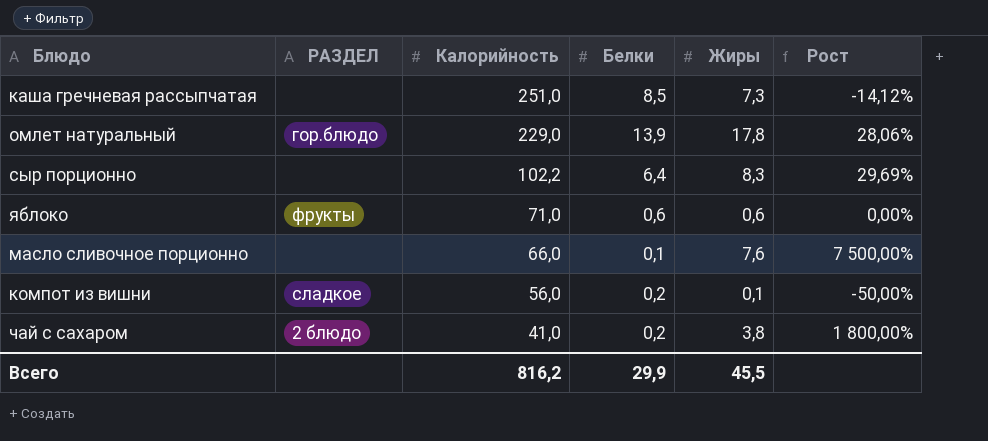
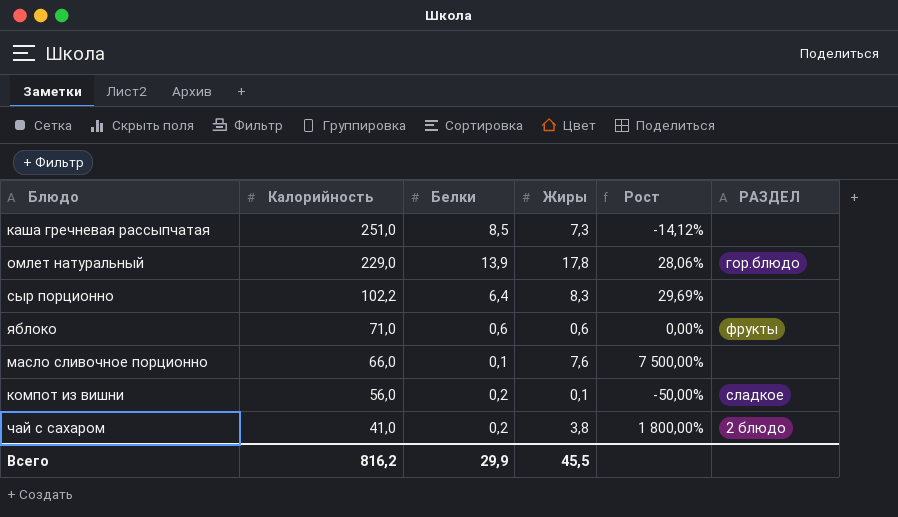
column РАЗДЕЛ | position: 2 -> 6

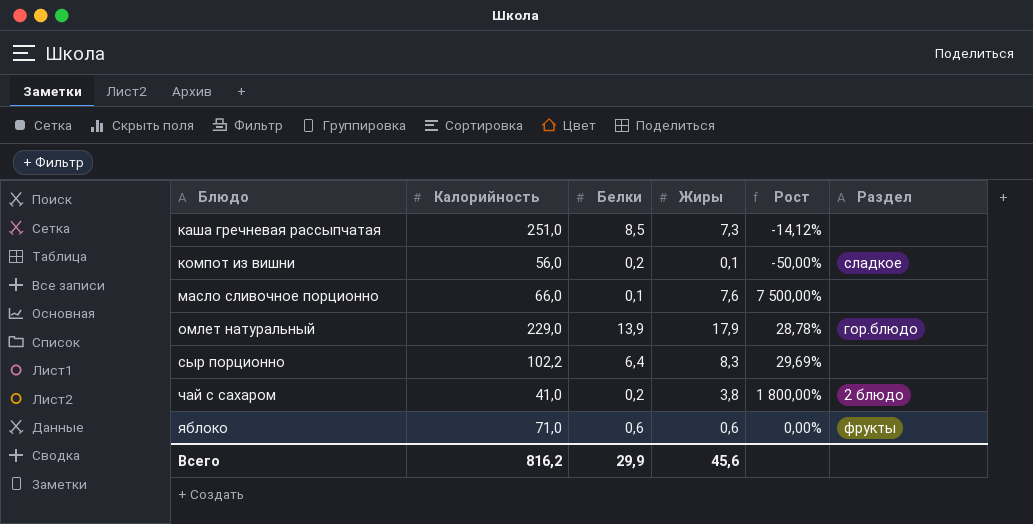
row order: Калорийность descending -> Блюдо ascending
column name: РАЗДЕЛ -> Раздел
омлет натуральный | Жиры: 17,8 -> 17,9
омлет натуральный | Рост: 28,06% -> 28,78%
Всего | Жиры: 45,5 -> 45,6

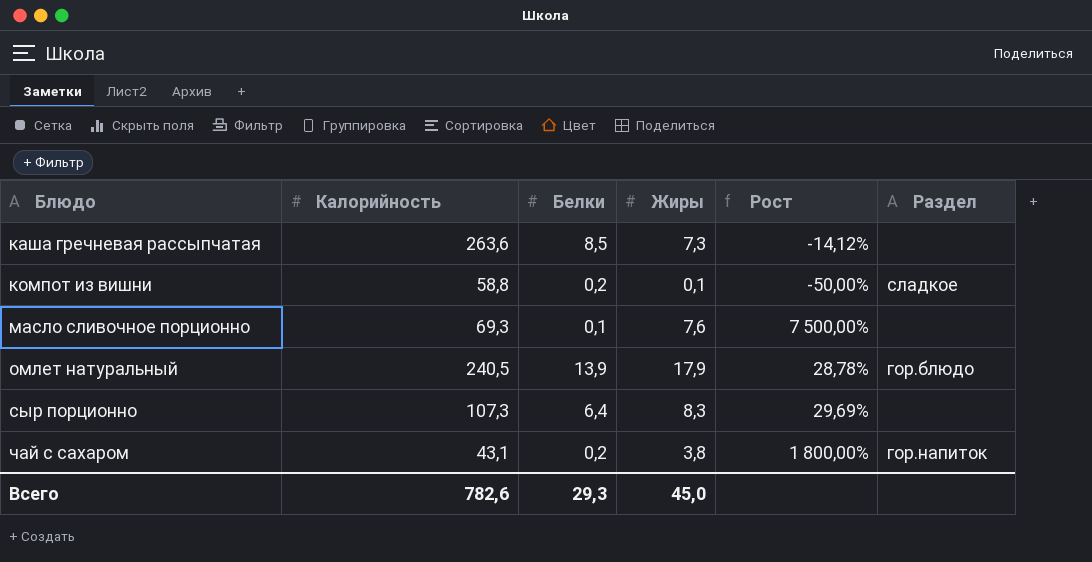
row яблоко: 71,0 | 0,6 | 0,6 | 0,00% | фрукты -> none
каша гречневая рассыпчатая | Калорийность: 251,0 -> 263,6
компот из вишни | Калорийность: 56,0 -> 58,8
масло сливочное порционно | Калорийность: 66,0 -> 69,3
омлет натуральный | Калорийность: 229,0 -> 240,5
сыр порционно | Калорийность: 102,2 -> 107,3
чай с сахаром | Калорийность: 41,0 -> 43,1
чай с сахаром | Раздел: 2 блюдо -> гор.напиток
Всего | Калорийность: 816,2 -> 782,6
Всего | Белки: 29,9 -> 29,3
Всего | Жиры: 45,6 -> 45,0

